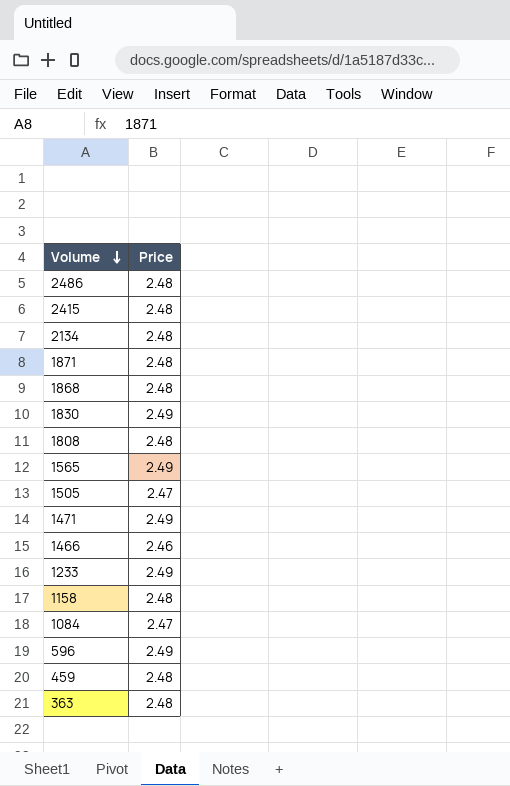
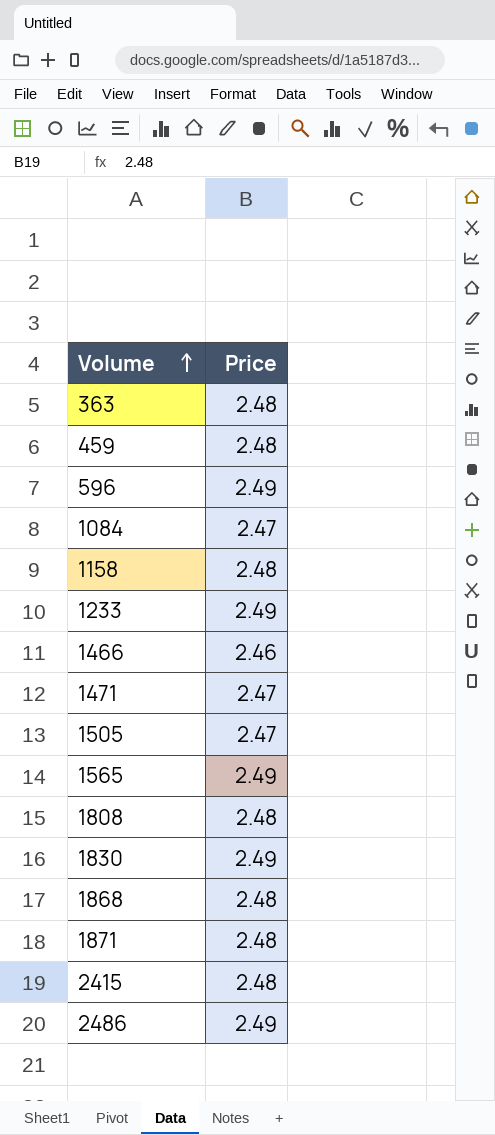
row order: Volume descending -> Volume ascending
row 2134: 2.48 -> none
1471 | Price: 2.49 -> 2.47
2486 | Price: 2.48 -> 2.49

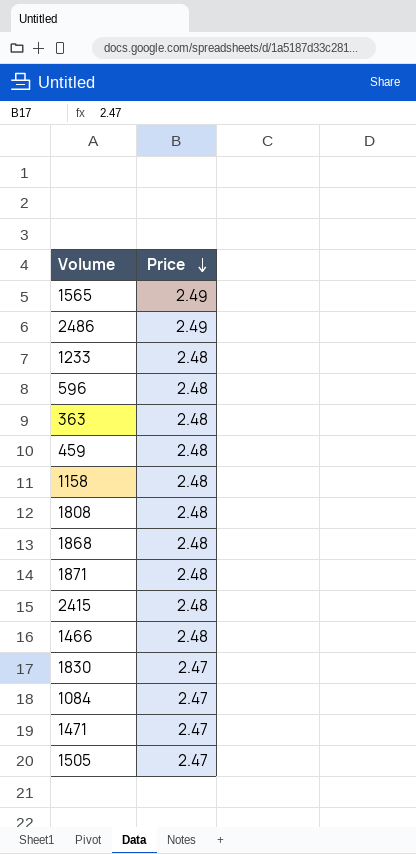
row order: Volume ascending -> Price descending
1233 | Price: 2.49 -> 2.48
596 | Price: 2.49 -> 2.48
1466 | Price: 2.46 -> 2.48
1830 | Price: 2.49 -> 2.47

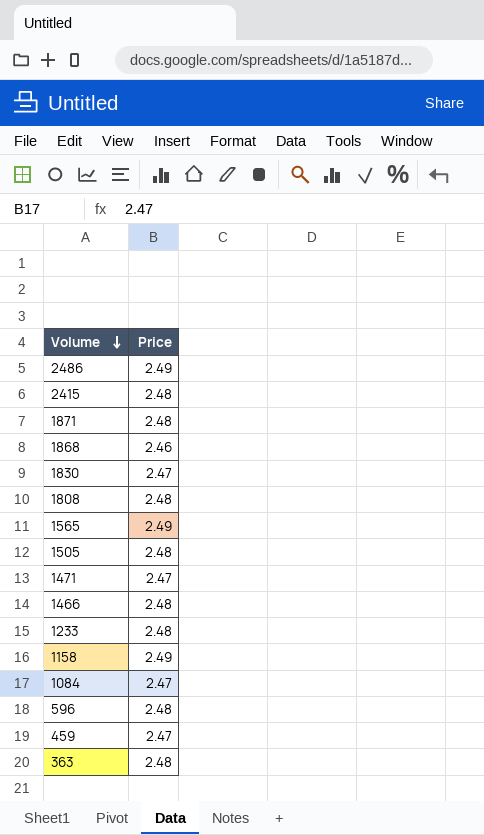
row order: Price descending -> Volume descending
1868 | Price: 2.48 -> 2.46
1505 | Price: 2.47 -> 2.48
1158 | Price: 2.48 -> 2.49
459 | Price: 2.48 -> 2.47

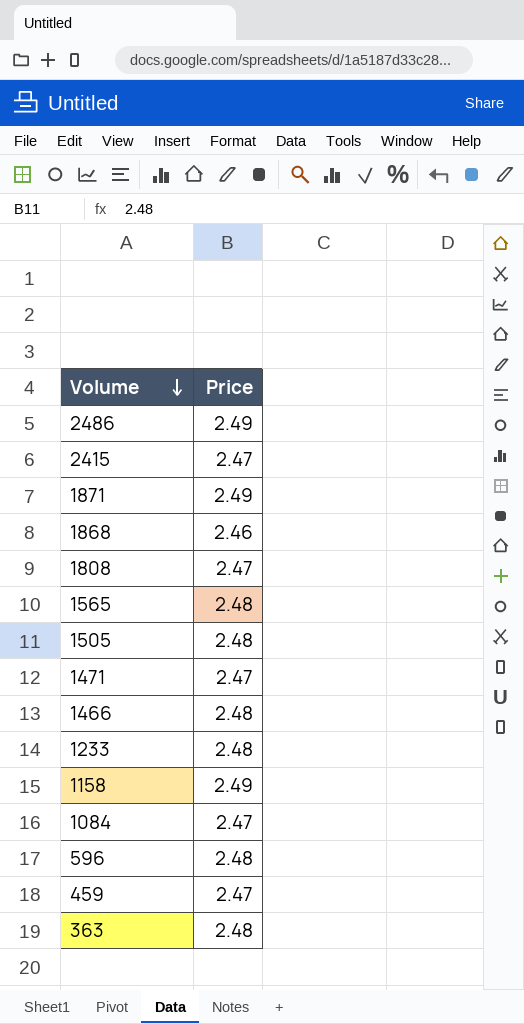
row 1830: 2.47 -> none
2415 | Price: 2.48 -> 2.47
1871 | Price: 2.48 -> 2.49
1808 | Price: 2.48 -> 2.47
1565 | Price: 2.49 -> 2.48

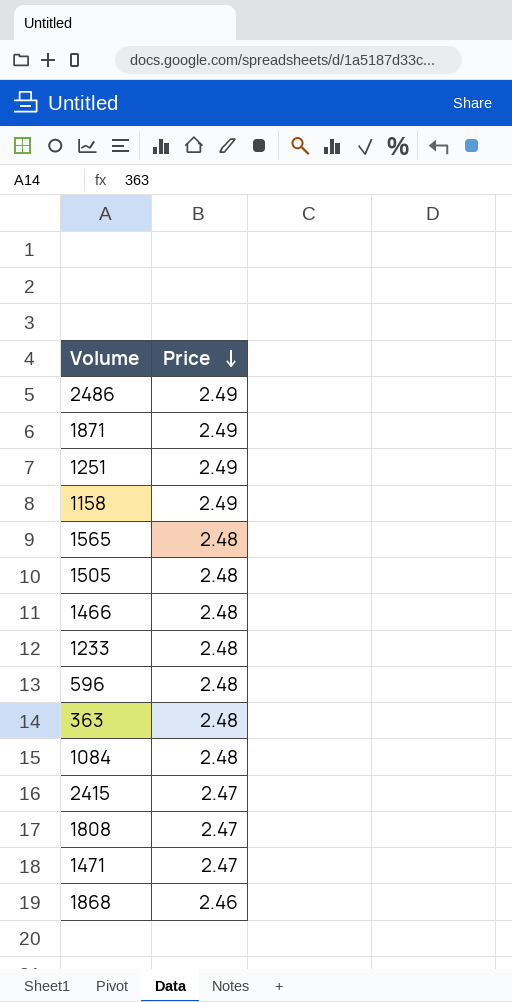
row order: Volume descending -> Price descending
row 459: 2.47 -> none
row 1251: none -> 2.49
1084 | Price: 2.47 -> 2.48

